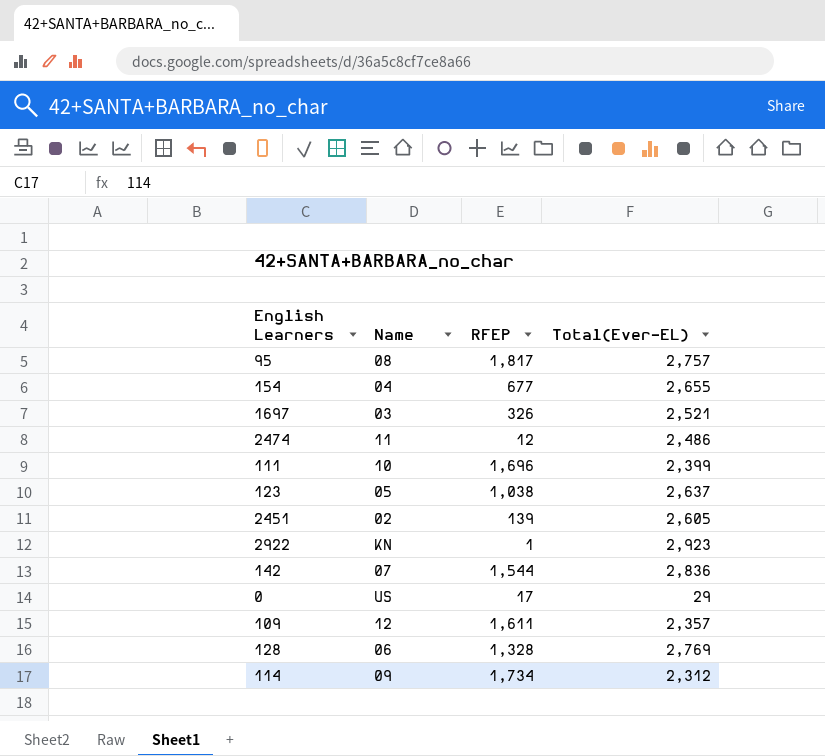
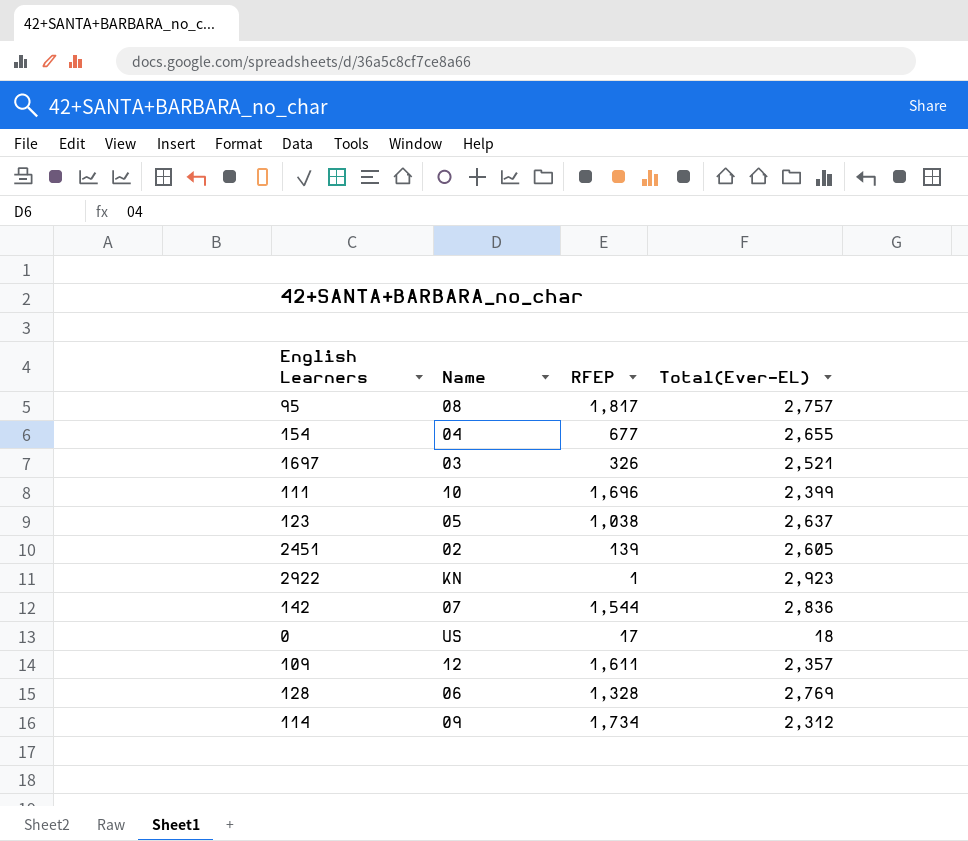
row 2474: 11 | 12 | 2,486 -> none
0 | Total(Ever-EL): 29 -> 18

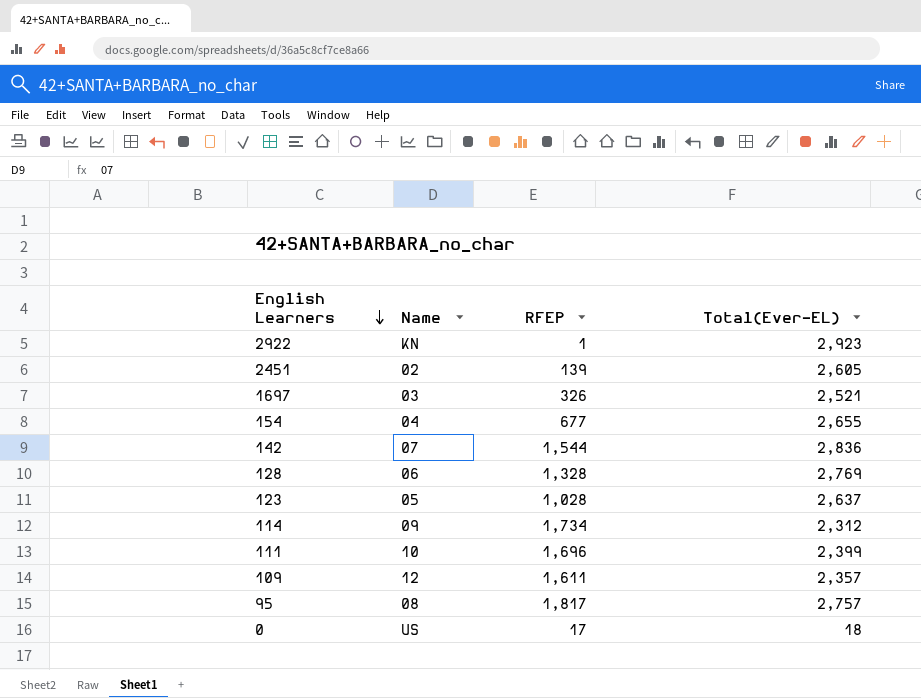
row order: none -> English Learners descending
123 | RFEP: 1,038 -> 1,028

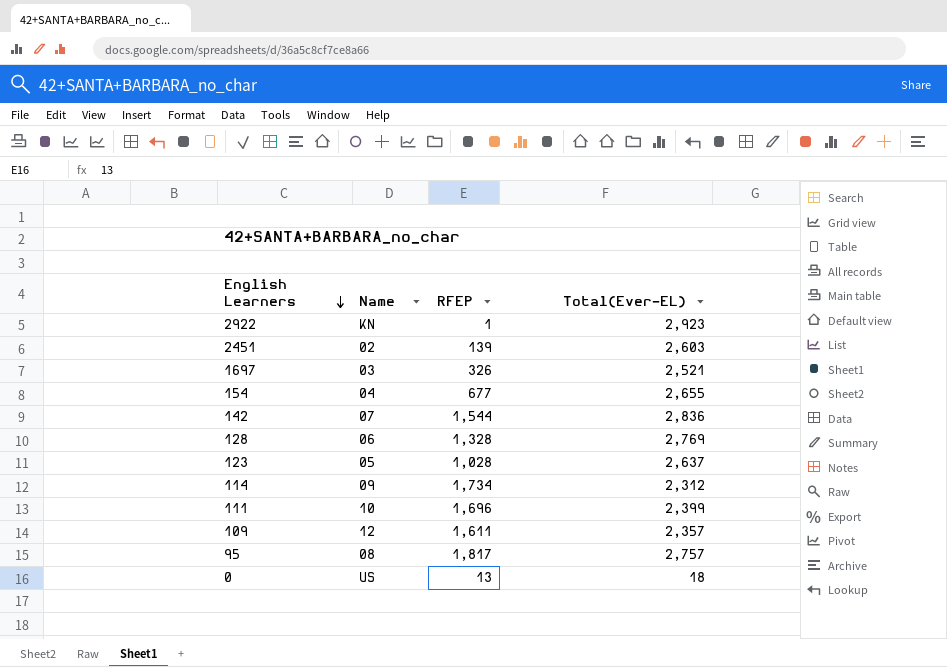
2451 | Total(Ever-EL): 2,605 -> 2,603
0 | RFEP: 17 -> 13

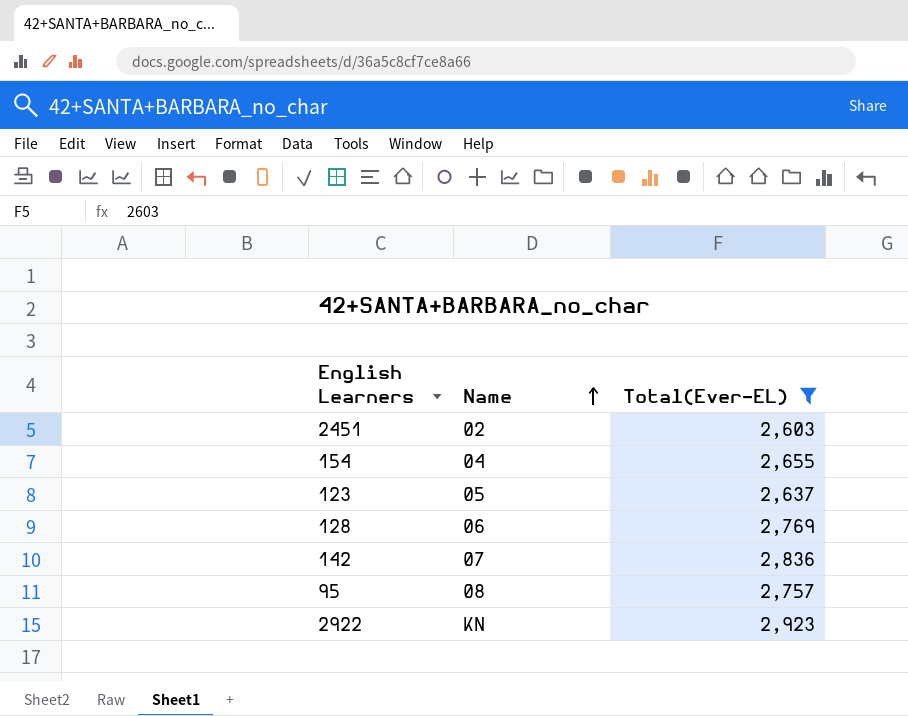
filter: none -> Total(Ever-EL) >= 2,603
row order: English Learners descending -> Name ascending
column RFEP | position: 3 -> none

